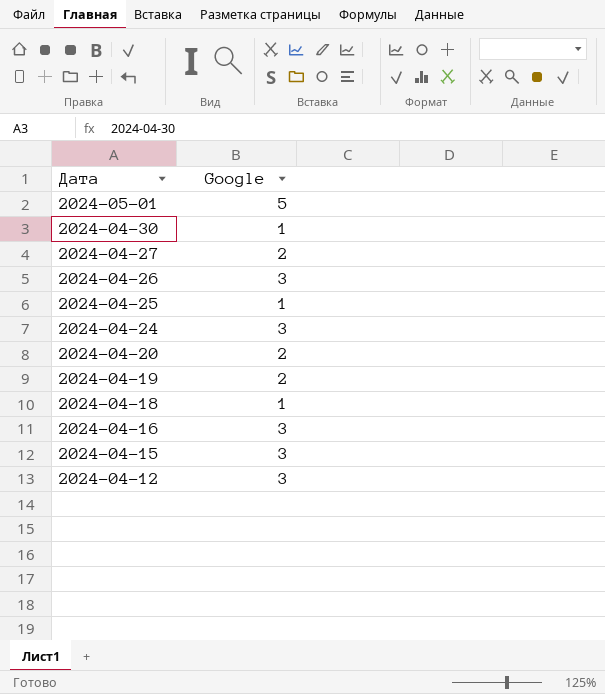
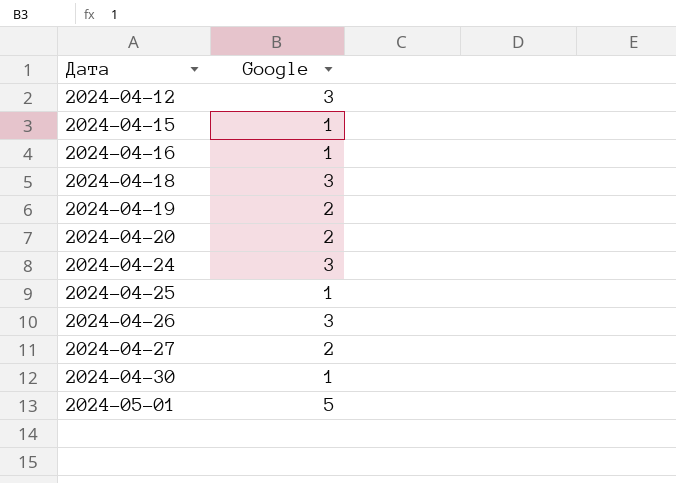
row order: Дата descending -> Дата ascending
2024-04-15 | Google: 3 -> 1
2024-04-16 | Google: 3 -> 1
2024-04-18 | Google: 1 -> 3

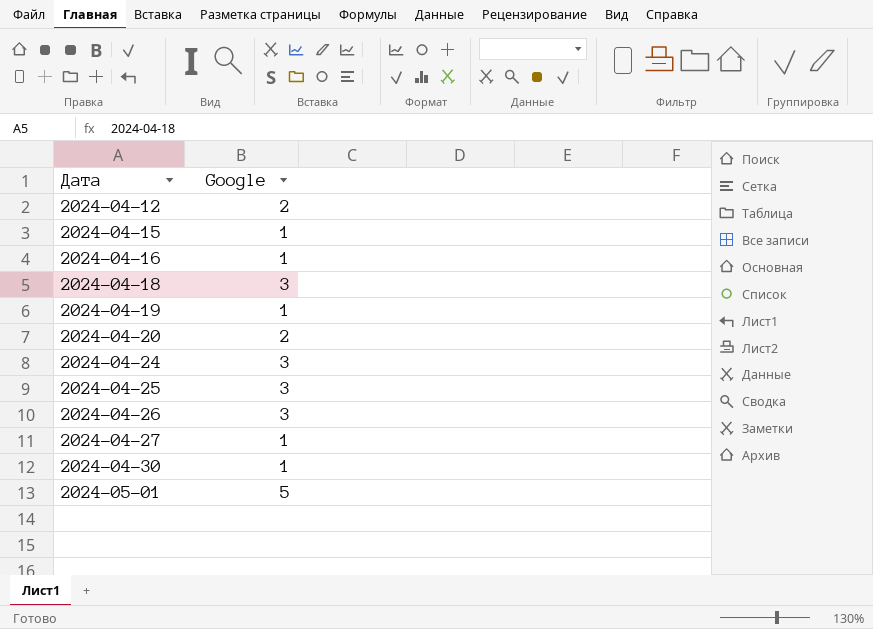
2024-04-12 | Google: 3 -> 2
2024-04-19 | Google: 2 -> 1
2024-04-25 | Google: 1 -> 3
2024-04-27 | Google: 2 -> 1

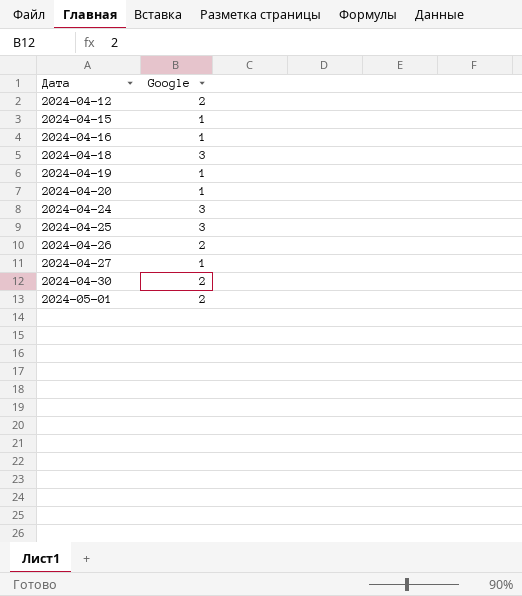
2024-04-20 | Google: 2 -> 1
2024-04-26 | Google: 3 -> 2
2024-04-30 | Google: 1 -> 2
2024-05-01 | Google: 5 -> 2

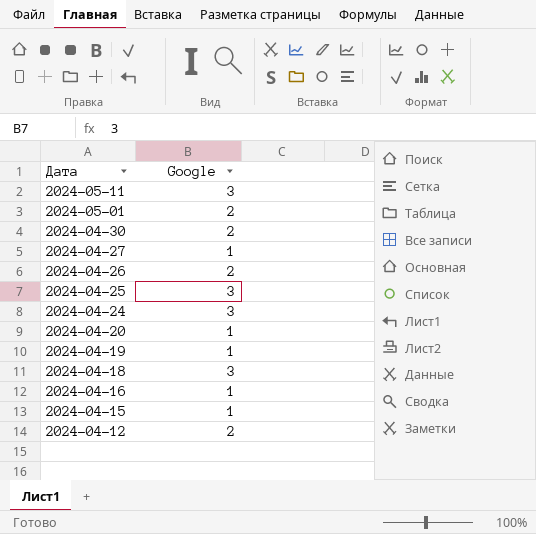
row order: Дата ascending -> Дата descending
row 2024-05-11: none -> 3

